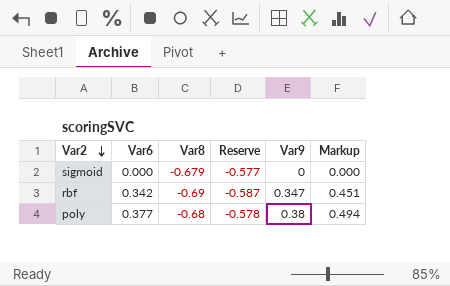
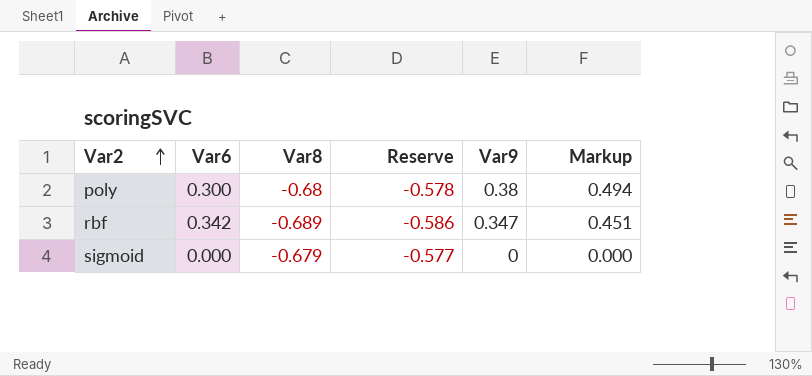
row order: Var2 descending -> Var2 ascending
poly | Var6: 0.377 -> 0.300
rbf | Var8: -0.69 -> -0.689
rbf | Reserve: -0.587 -> -0.586

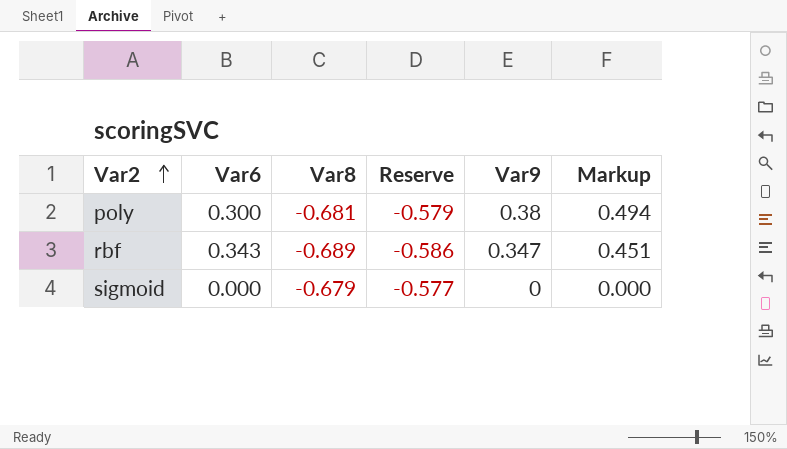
poly | Var8: -0.68 -> -0.681
poly | Reserve: -0.578 -> -0.579
rbf | Var6: 0.342 -> 0.343

